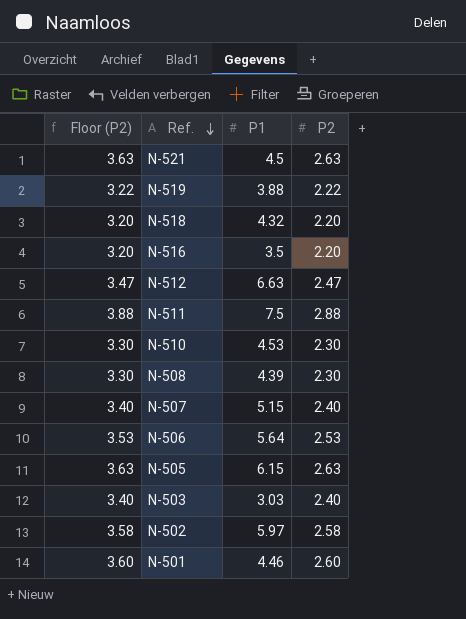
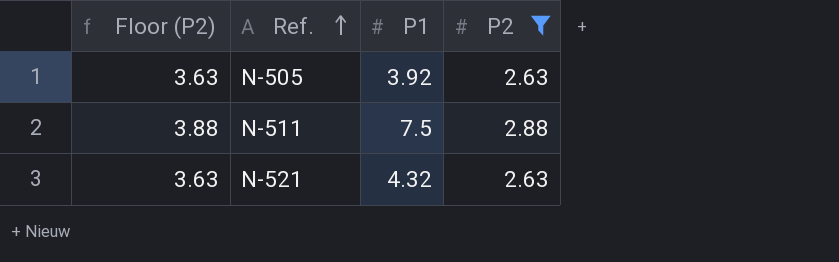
filter: none -> P2 >= 2.63
row order: Ref. descending -> Ref. ascending
N-505 | P1: 6.15 -> 3.92
N-521 | P1: 4.5 -> 4.32

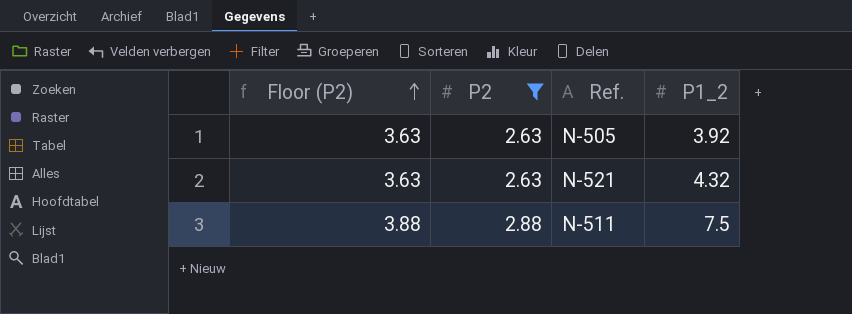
row order: Ref. ascending -> Floor (P2) ascending
column P2 | position: 4 -> 2
column name: P1 -> P1_2

